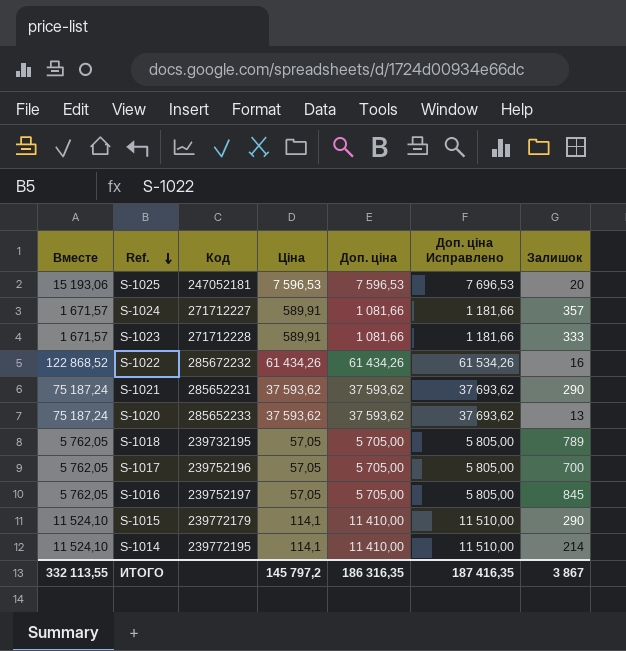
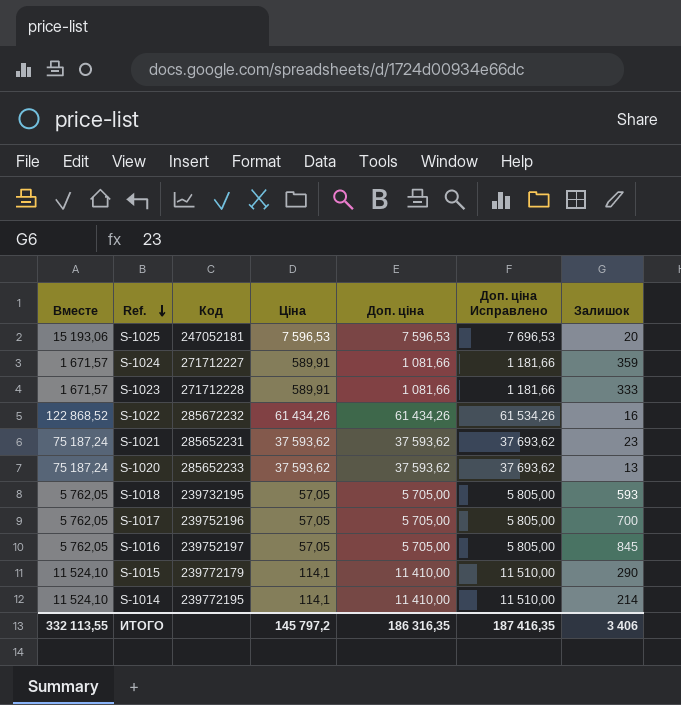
S-1024 | Залишок: 357 -> 359
S-1021 | Залишок: 290 -> 23
S-1018 | Залишок: 789 -> 593
ИТОГО | Залишок: 3 867 -> 3 406

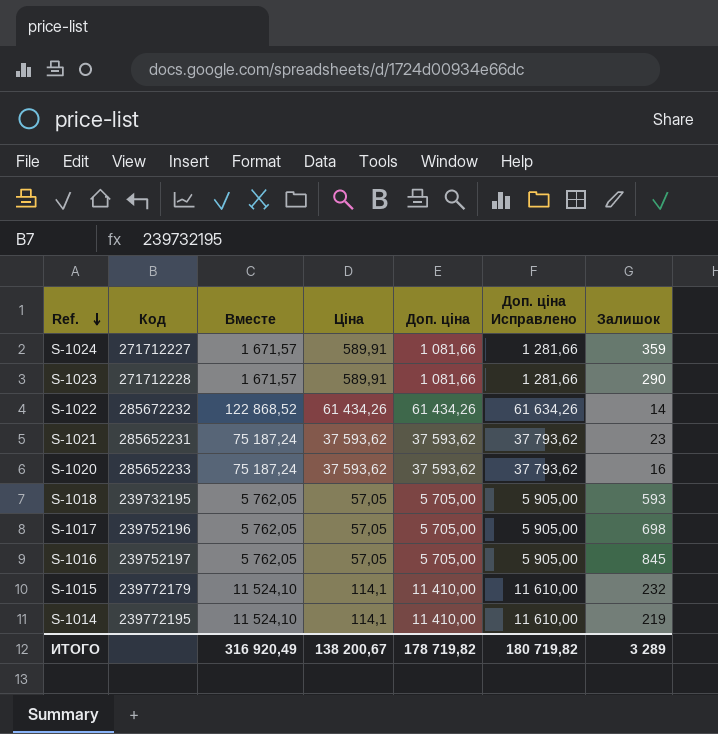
column Вместе | position: 1 -> 3
column Доп. ціна Исправлено | formula: [Доп. ціна] + 100 -> [Доп. ціна] + 200
row S-1025: 15 193,06 | 247052181 | 7 596,53 | 7 596,53 | 7 696,53 | 20 -> none
S-1023 | Залишок: 333 -> 290
S-1022 | Залишок: 16 -> 14
S-1020 | Залишок: 13 -> 16
S-1017 | Залишок: 700 -> 698
S-1015 | Залишок: 290 -> 232
S-1014 | Залишок: 214 -> 219
ИТОГО | Вместе: 332 113,55 -> 316 920,49
ИТОГО | Ціна: 145 797,2 -> 138 200,67
ИТОГО | Доп. ціна: 186 316,35 -> 178 719,82
ИТОГО | Доп. ціна Исправлено: 187 416,35 -> 180 719,82
ИТОГО | Залишок: 3 406 -> 3 289

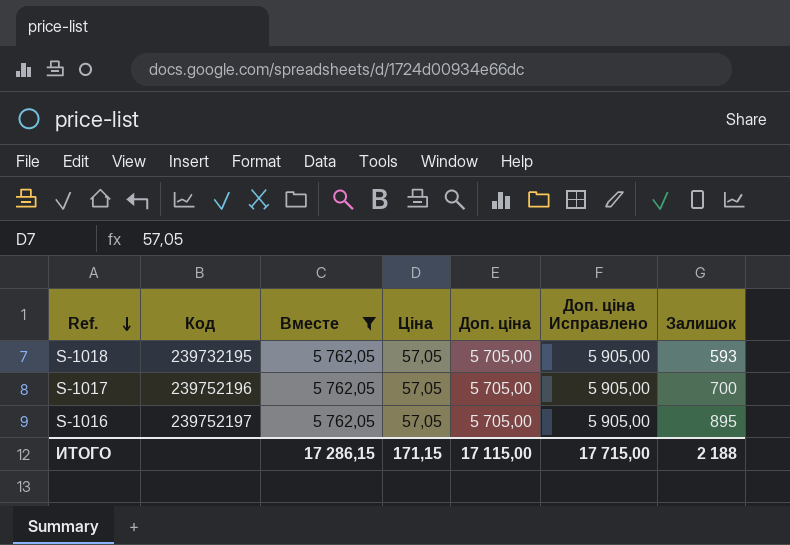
filter: none -> Вместе = 5 762,05
S-1017 | Залишок: 698 -> 700
S-1016 | Залишок: 845 -> 895
ИТОГО | Вместе: 316 920,49 -> 17 286,15
ИТОГО | Ціна: 138 200,67 -> 171,15
ИТОГО | Доп. ціна: 178 719,82 -> 17 115,00
ИТОГО | Доп. ціна Исправлено: 180 719,82 -> 17 715,00
ИТОГО | Залишок: 3 289 -> 2 188

